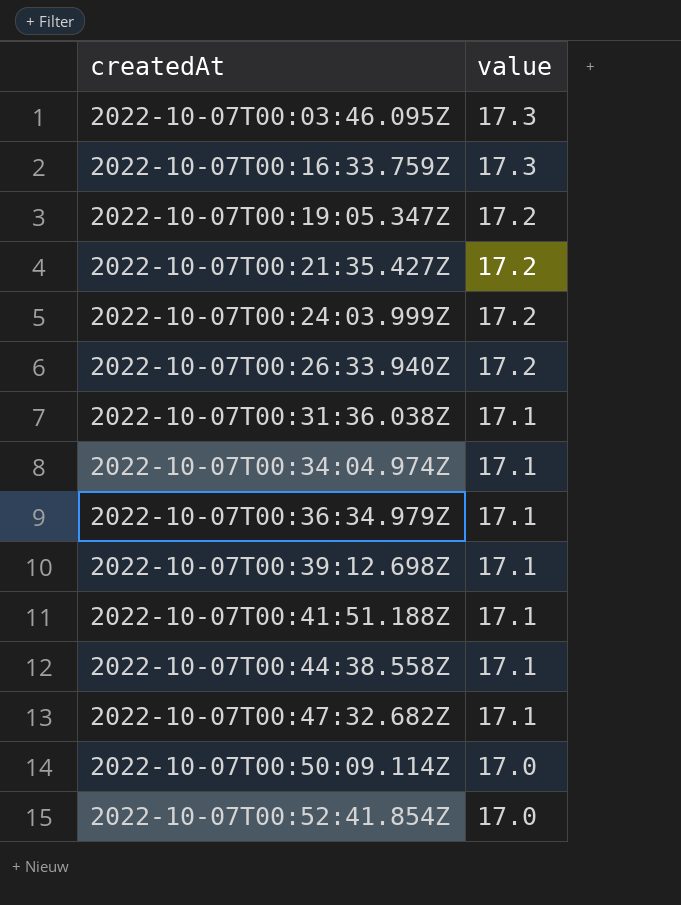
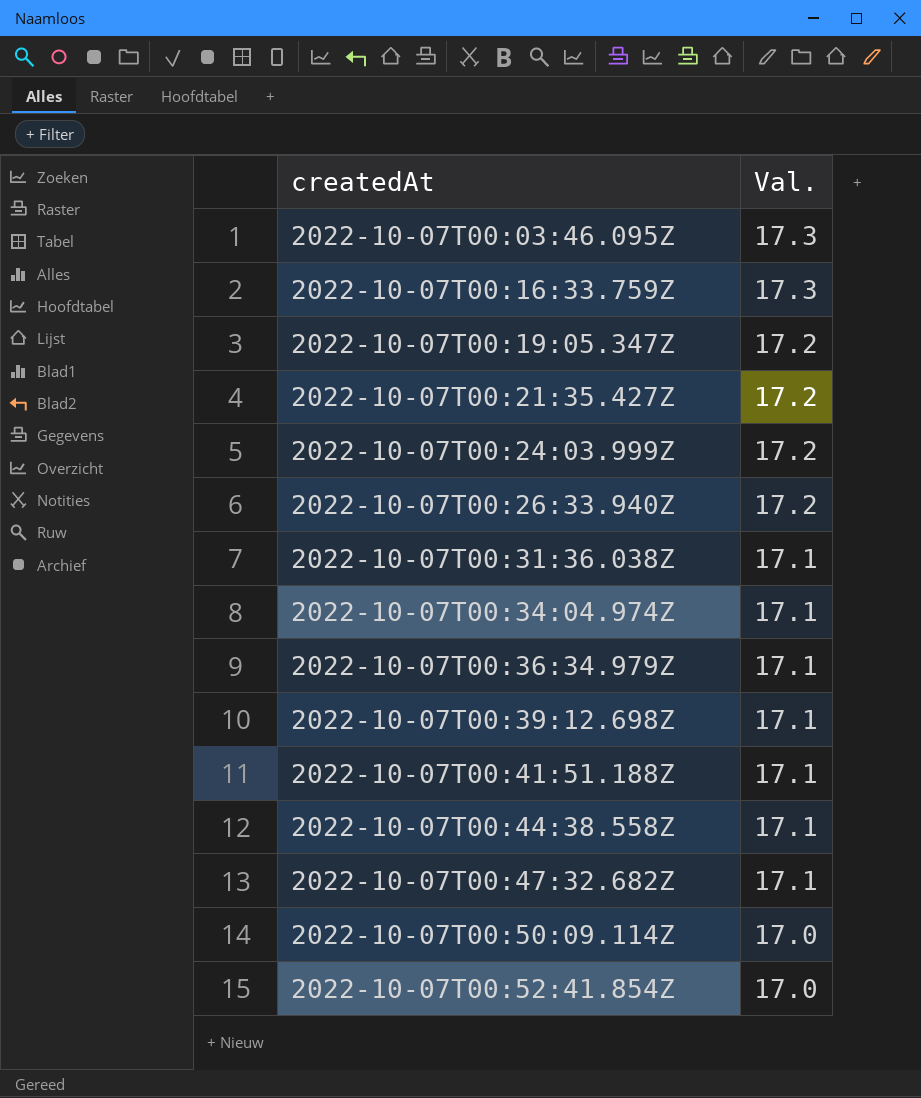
column name: value -> Val.

